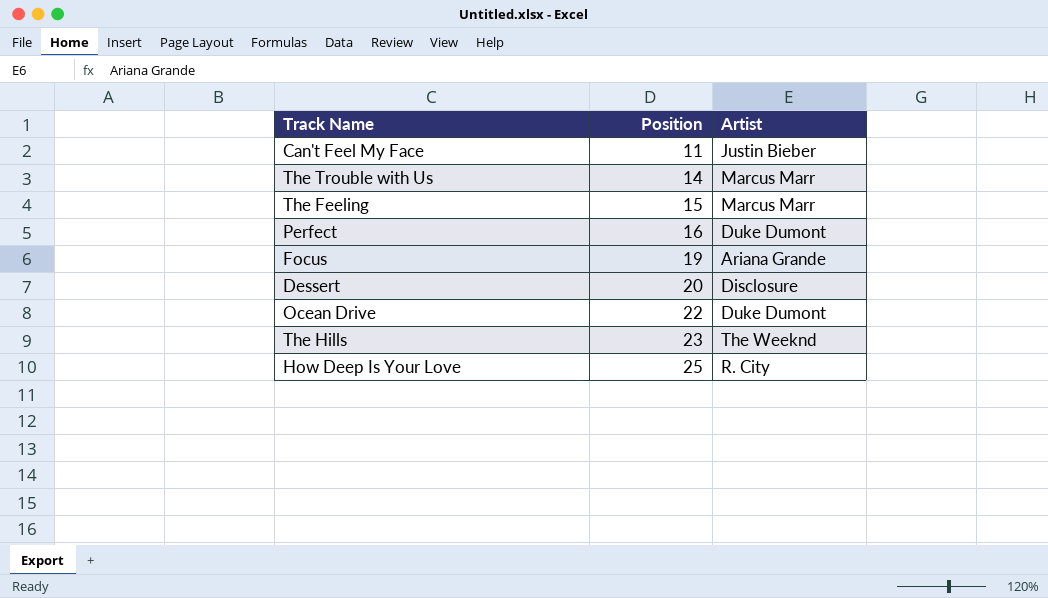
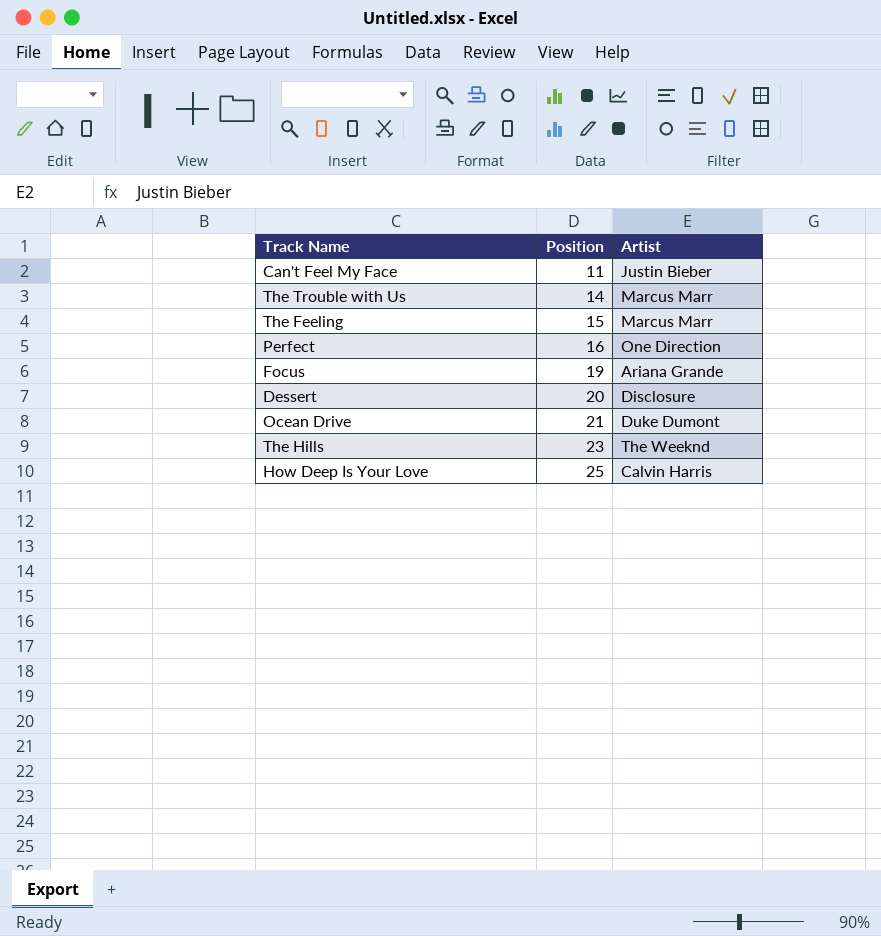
Perfect | Artist: Duke Dumont -> One Direction
Ocean Drive | Position: 22 -> 21
How Deep Is Your Love | Artist: R. City -> Calvin Harris

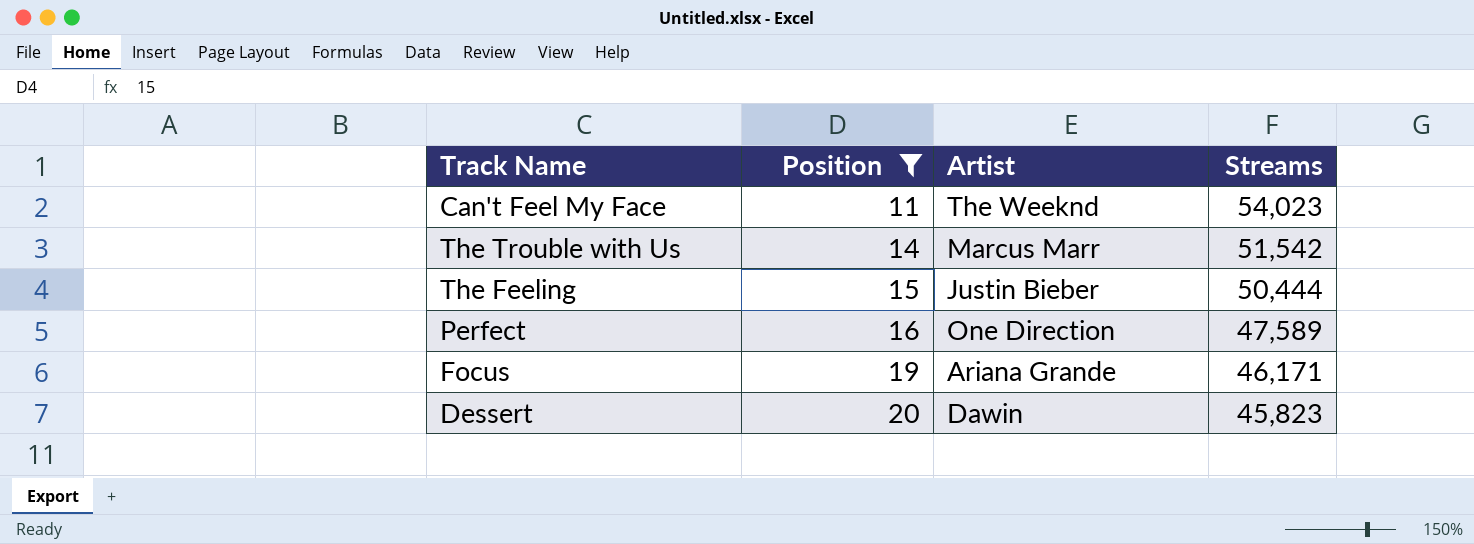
filter: none -> Position <= 20
column Streams | position: none -> 4
Can't Feel My Face | Artist: Justin Bieber -> The Weeknd
The Feeling | Artist: Marcus Marr -> Justin Bieber
Dessert | Artist: Disclosure -> Dawin

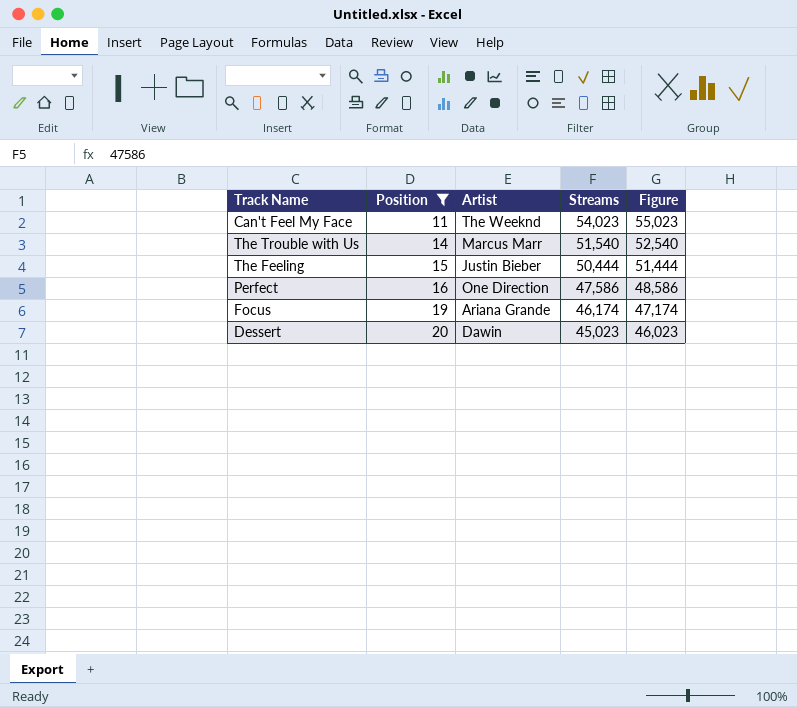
column Figure | formula: none -> [Streams] + 1000
The Trouble with Us | Streams: 51,542 -> 51,540
Perfect | Streams: 47,589 -> 47,586
Focus | Streams: 46,171 -> 46,174
Dessert | Streams: 45,823 -> 45,023

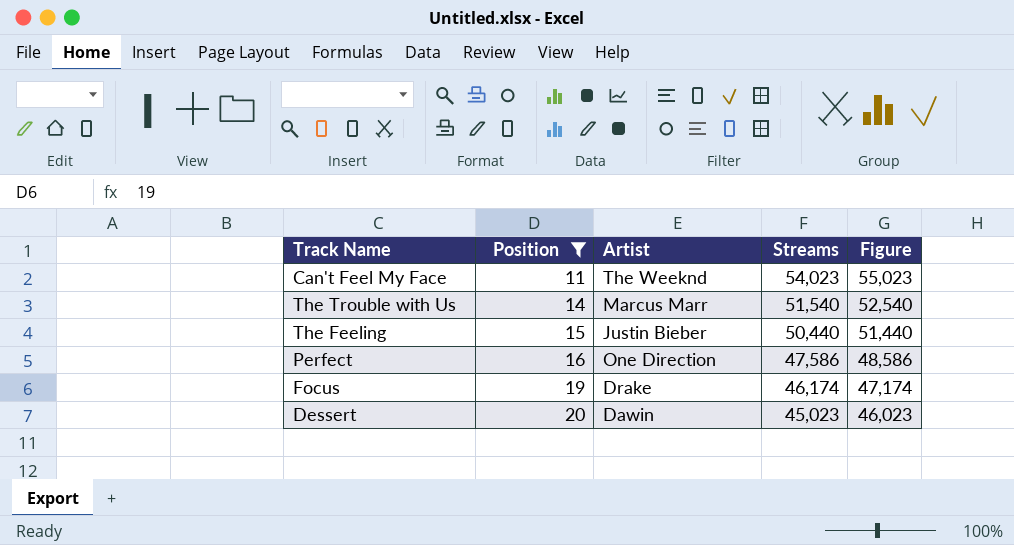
The Feeling | Streams: 50,444 -> 50,440
The Feeling | Figure: 51,444 -> 51,440
Focus | Artist: Ariana Grande -> Drake

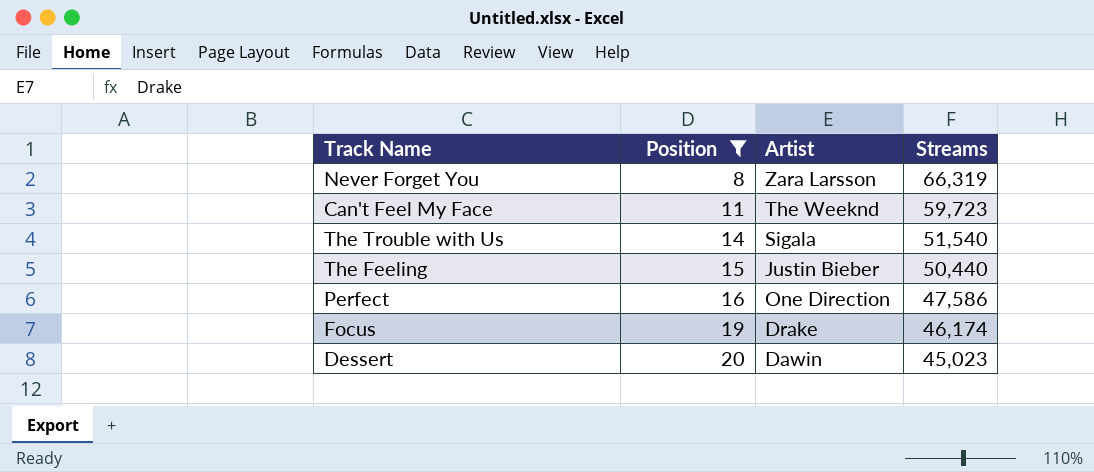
column Figure | formula: [Streams] + 1000 -> none
row Never Forget You: none -> 8 | Zara Larsson | 66,319
Can't Feel My Face | Streams: 54,023 -> 59,723
The Trouble with Us | Artist: Marcus Marr -> Sigala

